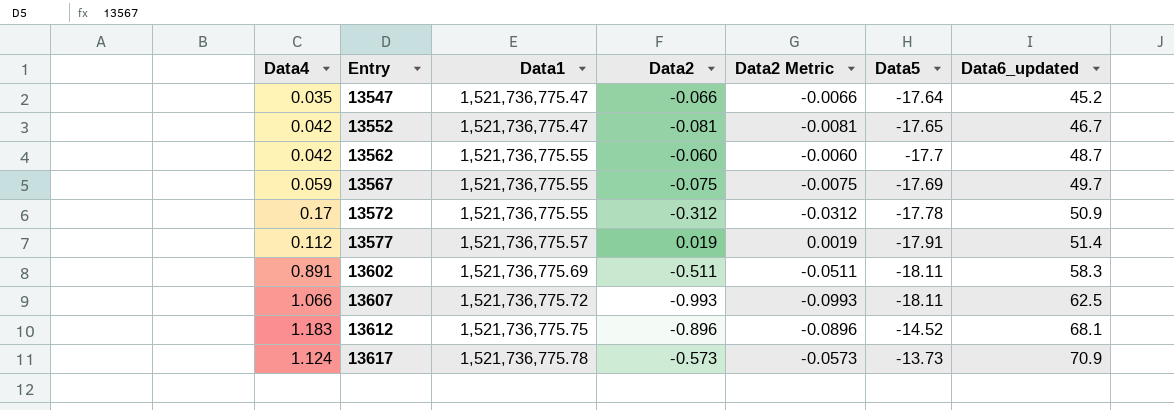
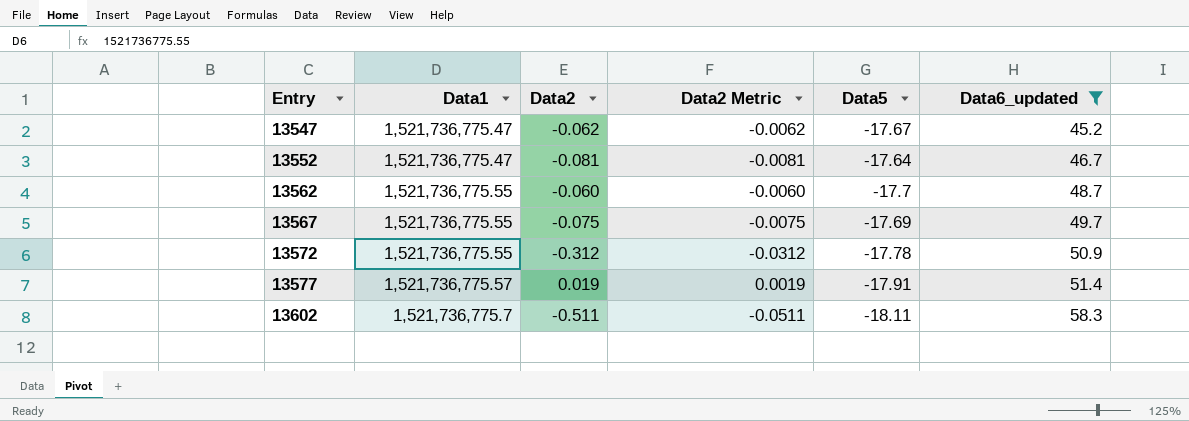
filter: none -> Data6_updated <= 58.3
column Data4 | position: 1 -> none
13547 | Data2: -0.066 -> -0.062
13547 | Data2 Metric: -0.0066 -> -0.0062
13547 | Data5: -17.64 -> -17.67
13552 | Data5: -17.65 -> -17.64
13602 | Data1: 1,521,736,775.69 -> 1,521,736,775.7

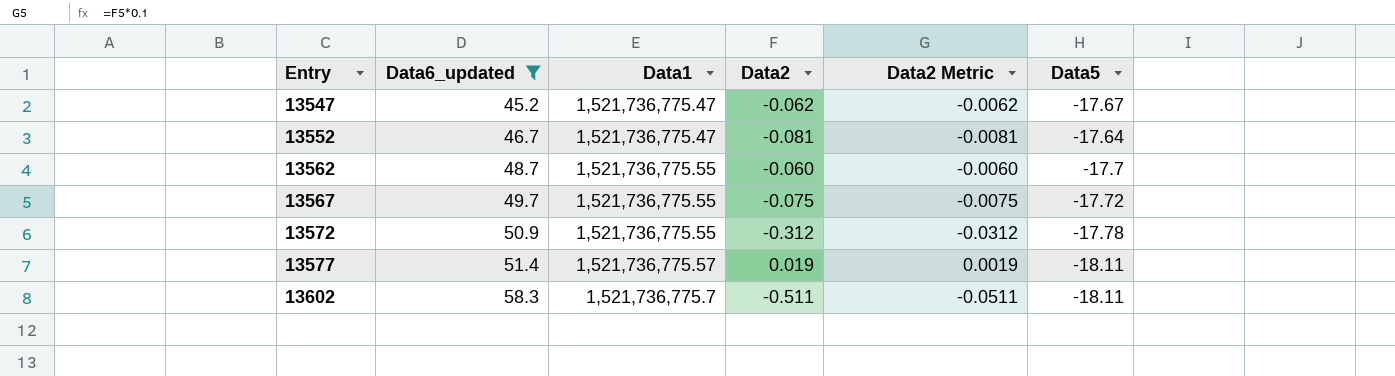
column Data6_updated | position: 6 -> 2
13567 | Data5: -17.69 -> -17.72
13577 | Data5: -17.91 -> -18.11

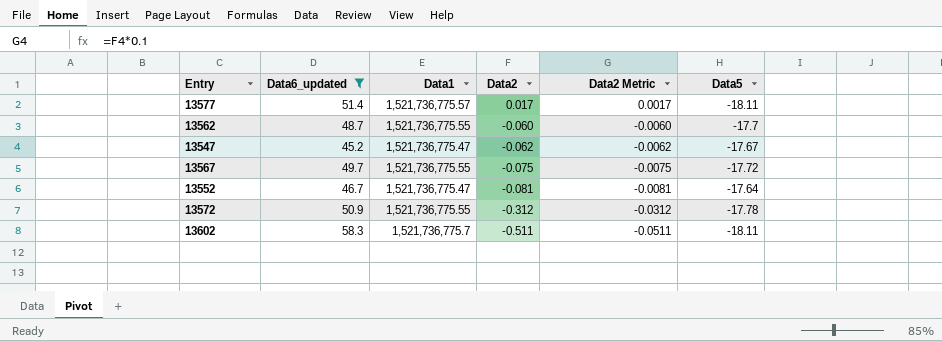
row order: Entry ascending -> Data2 descending
13577 | Data2: 0.019 -> 0.017
13577 | Data2 Metric: 0.0019 -> 0.0017

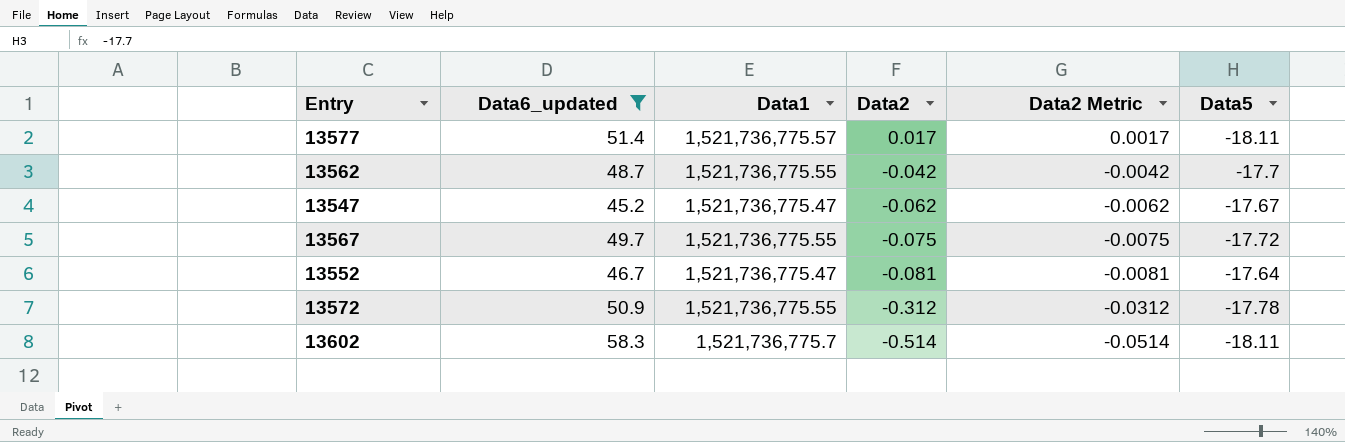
13562 | Data2: -0.060 -> -0.042
13562 | Data2 Metric: -0.0060 -> -0.0042
13602 | Data2: -0.511 -> -0.514
13602 | Data2 Metric: -0.0511 -> -0.0514

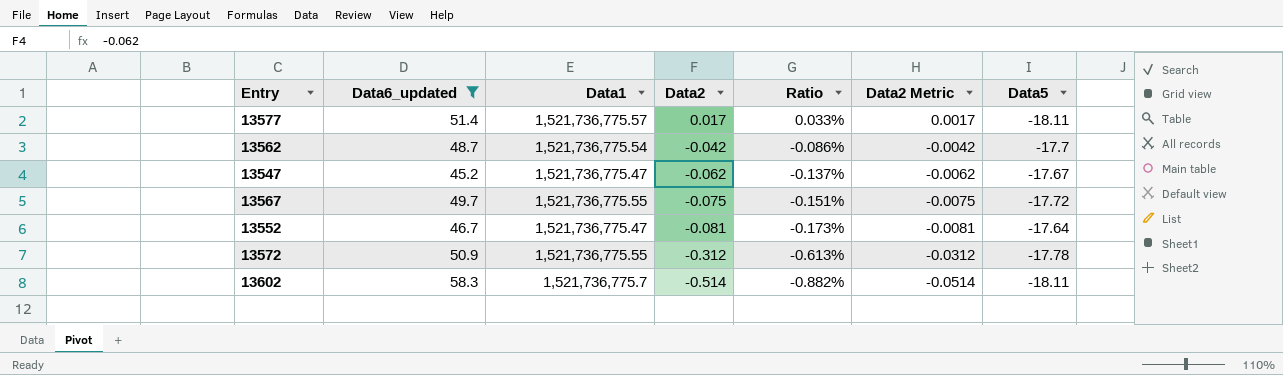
column Ratio | formula: none -> [Data2] / [Data6_updated]
13562 | Data1: 1,521,736,775.55 -> 1,521,736,775.54

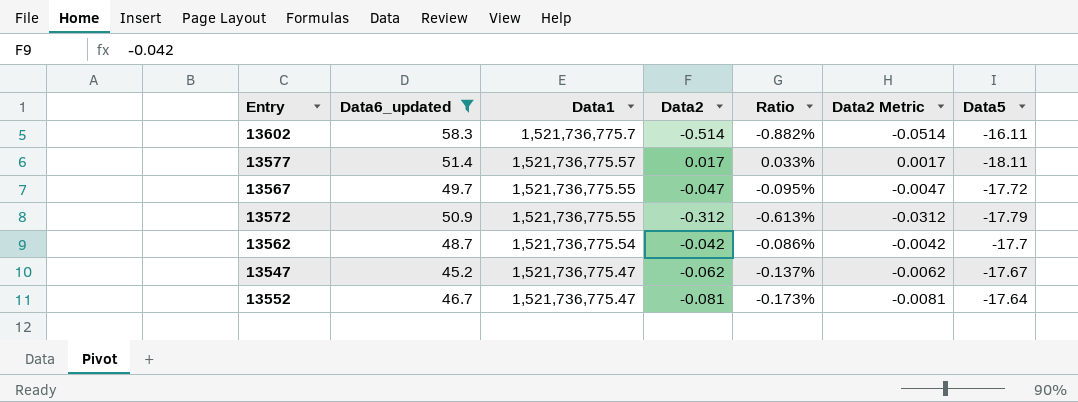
row order: Data2 descending -> Data1 descending
13602 | Data5: -18.11 -> -16.11
13567 | Data2: -0.075 -> -0.047
13567 | Ratio: -0.151% -> -0.095%
13567 | Data2 Metric: -0.0075 -> -0.0047
13572 | Data5: -17.78 -> -17.79

